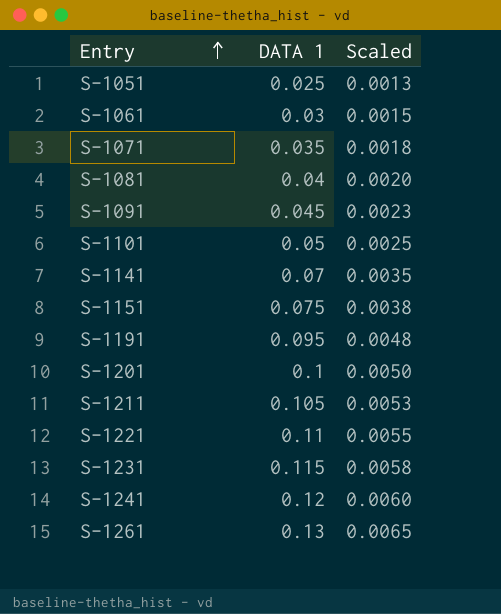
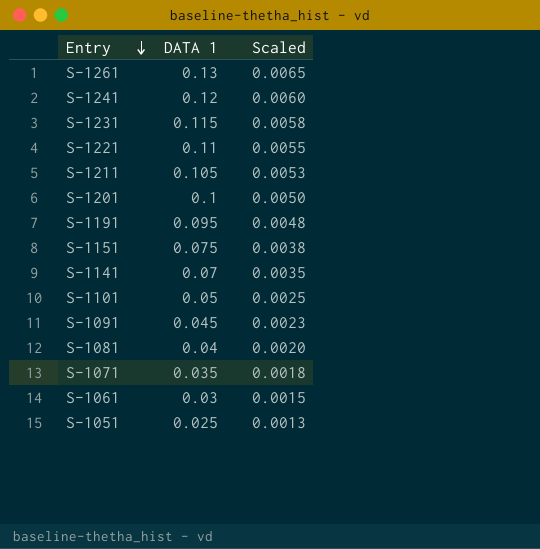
row order: Entry ascending -> Entry descending

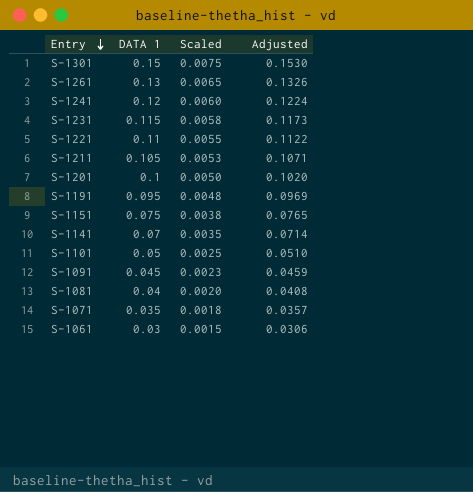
column Adjusted | formula: none -> [DATA 1] * 1.02
row S-1051: 0.025 | 0.0013 -> none
row S-1301: none -> 0.15 | 0.0075 | 0.1530

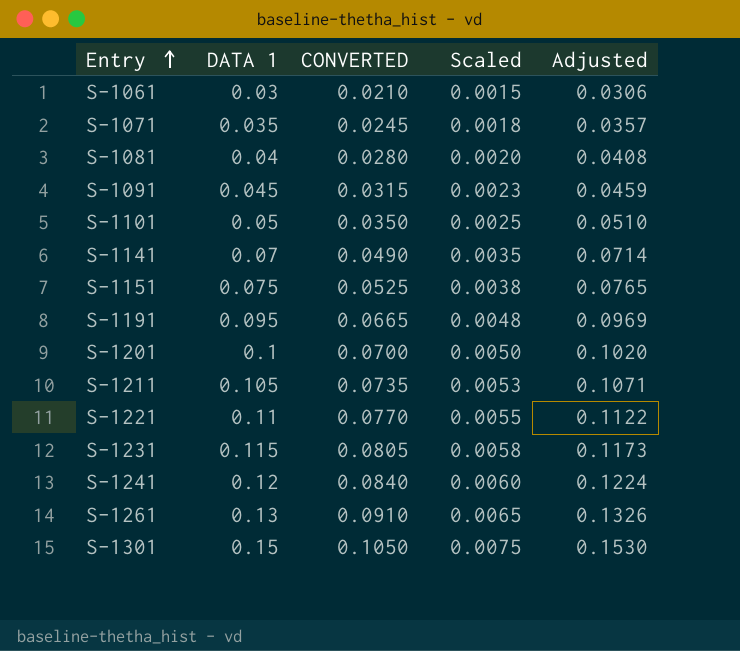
row order: Entry descending -> Entry ascending
column CONVERTED | formula: none -> [DATA 1] * 0.7

